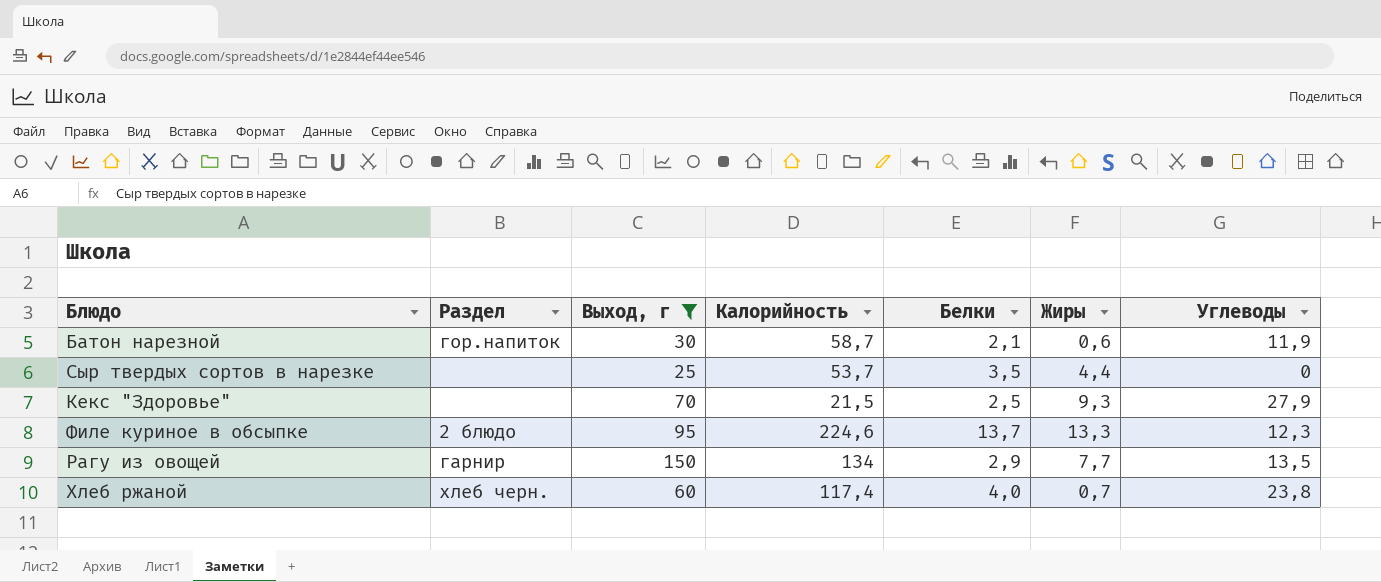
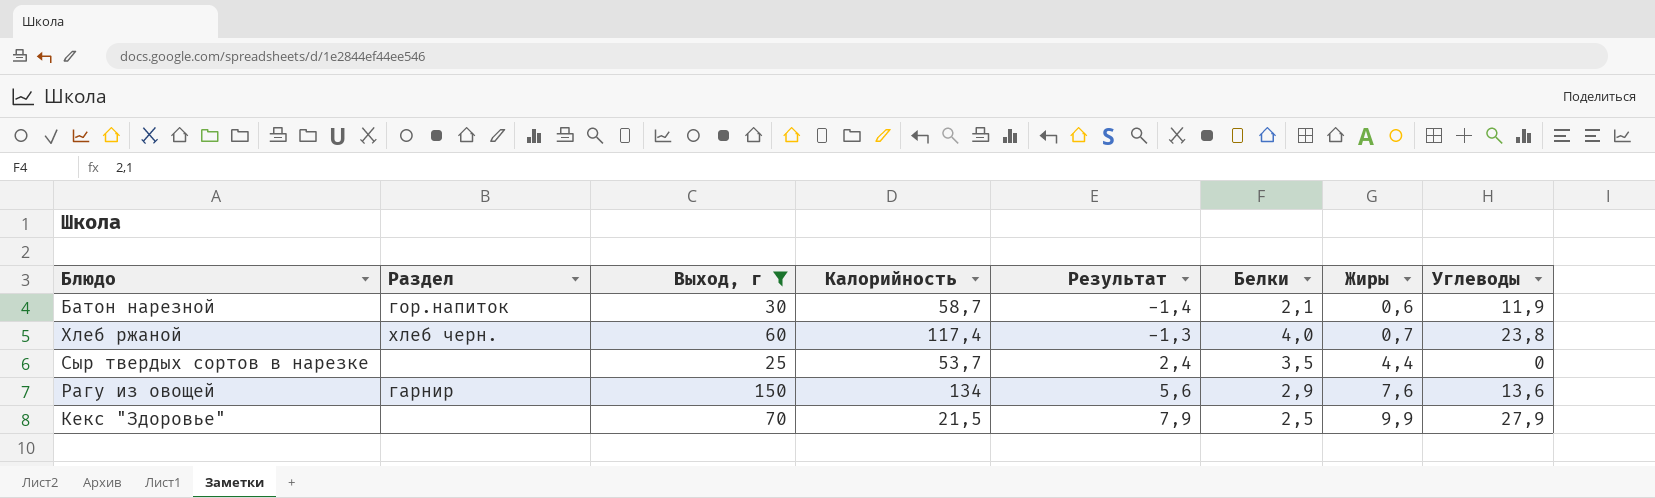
row order: none -> Результат ascending
column Результат | formula: none -> [Жиры] - 2
row Филе куриное в обсыпке: 2 блюдо | 95 | 224,6 | 13,7 | 13,3 | 12,3 -> none
Рагу из овощей | Жиры: 7,7 -> 7,6
Рагу из овощей | Углеводы: 13,5 -> 13,6
Кекс "Здоровье" | Жиры: 9,3 -> 9,9

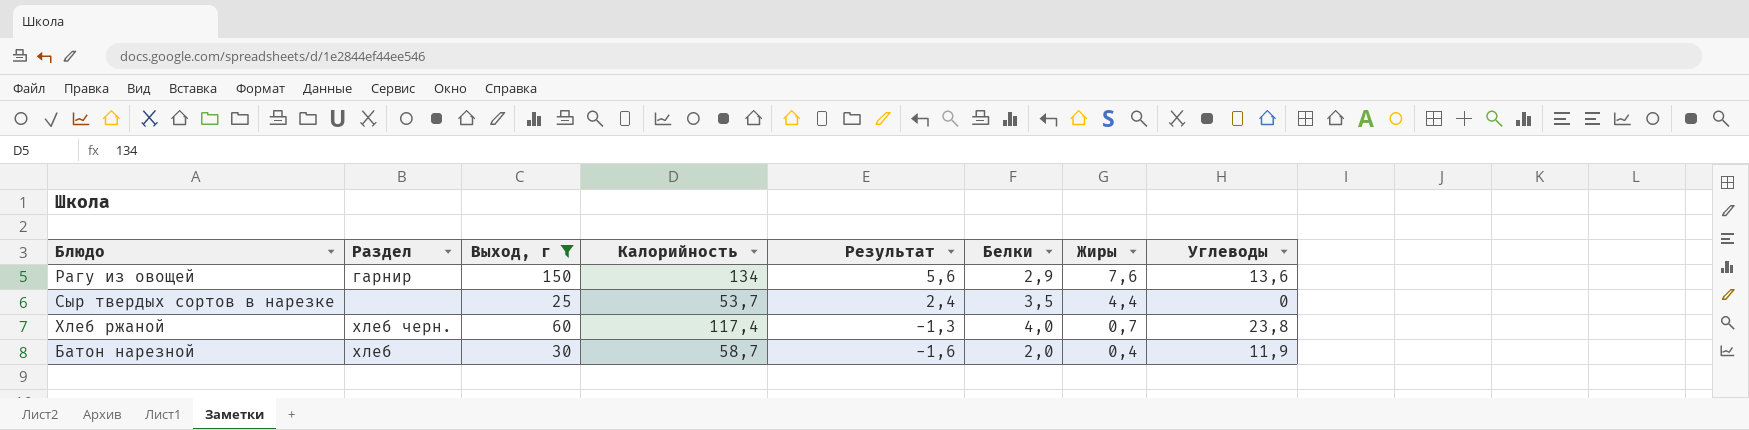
row order: Результат ascending -> Результат descending
row Кекс "Здоровье": none | 70 | 21,5 | 7,9 | 2,5 | 9,9 | 27,9 -> none
Батон нарезной | Раздел: гор.напиток -> хлеб
Батон нарезной | Результат: -1,4 -> -1,6
Батон нарезной | Белки: 2,1 -> 2,0
Батон нарезной | Жиры: 0,6 -> 0,4

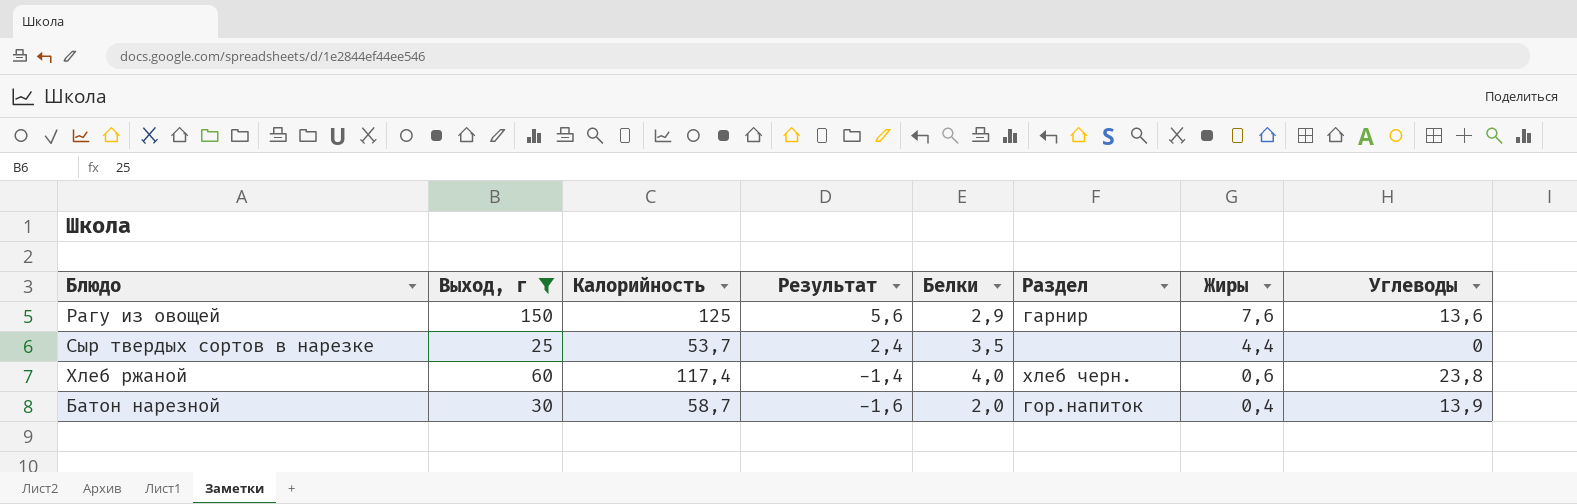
column Раздел | position: 2 -> 6
Рагу из овощей | Калорийность: 134 -> 125
Хлеб ржаной | Результат: -1,3 -> -1,4
Хлеб ржаной | Жиры: 0,7 -> 0,6
Батон нарезной | Раздел: хлеб -> гор.напиток
Батон нарезной | Углеводы: 11,9 -> 13,9

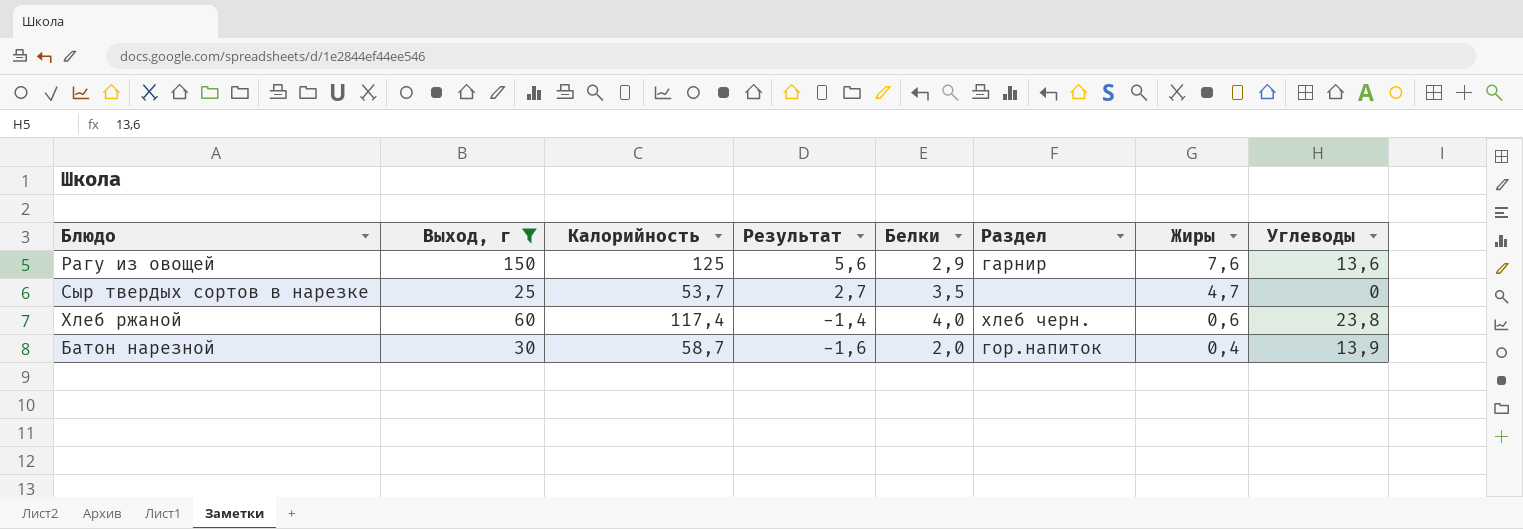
Сыр твердых сортов в нарезке | Результат: 2,4 -> 2,7
Сыр твердых сортов в нарезке | Жиры: 4,4 -> 4,7

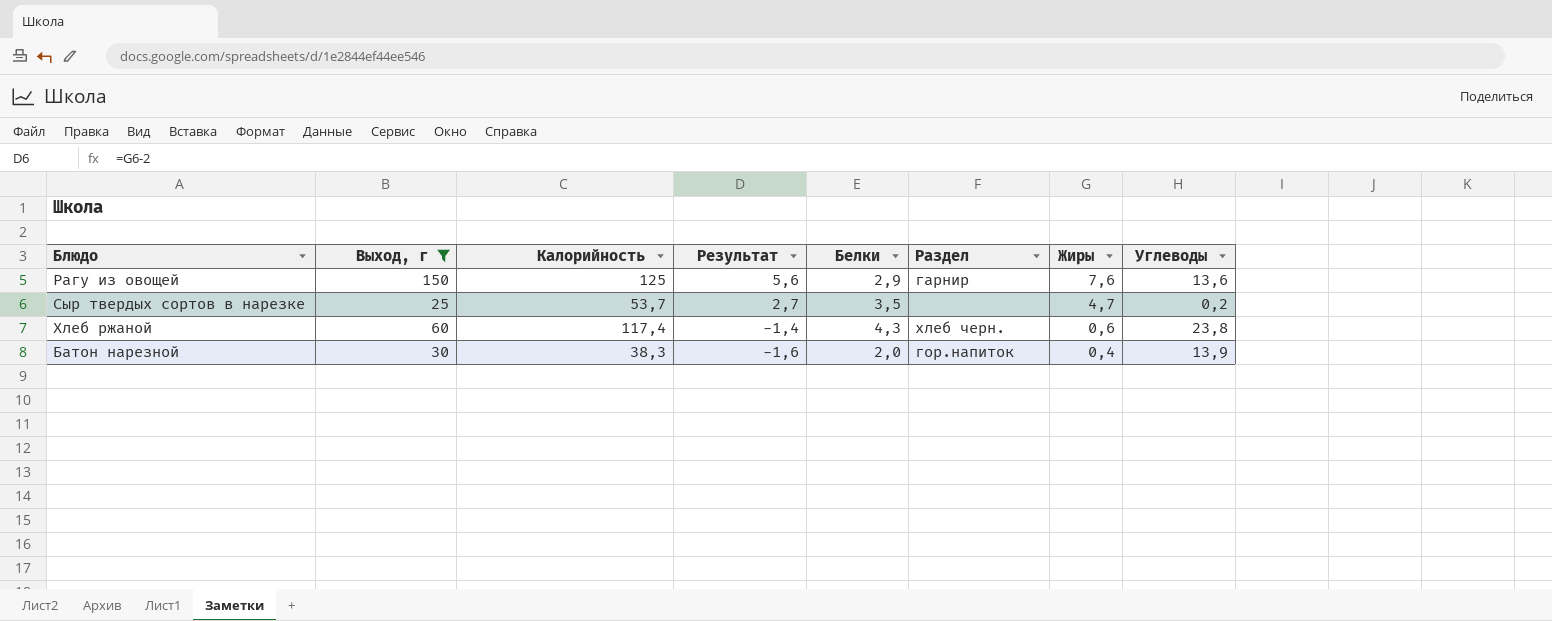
Сыр твердых сортов в нарезке | Углеводы: 0 -> 0,2
Хлеб ржаной | Белки: 4,0 -> 4,3
Батон нарезной | Калорийность: 58,7 -> 38,3

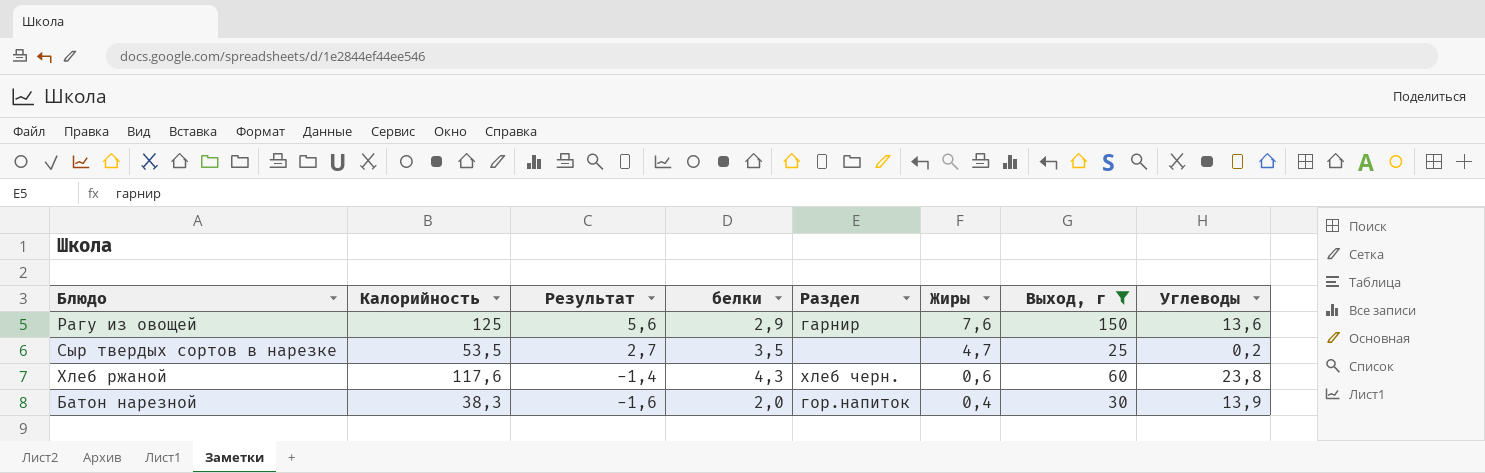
column name: Белки -> белки
column Выход, г | position: 2 -> 7
Сыр твердых сортов в нарезке | Калорийность: 53,7 -> 53,5
Хлеб ржаной | Калорийность: 117,4 -> 117,6

